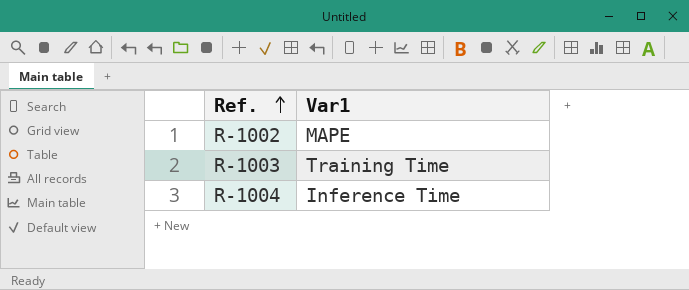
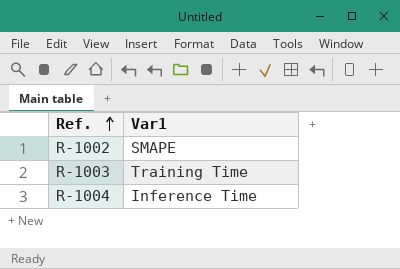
R-1002 | Var1: MAPE -> SMAPE

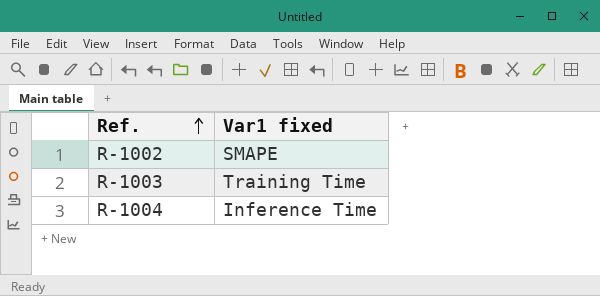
column name: Var1 -> Var1 fixed

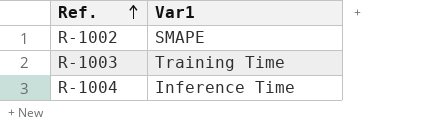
column name: Var1 fixed -> Var1

